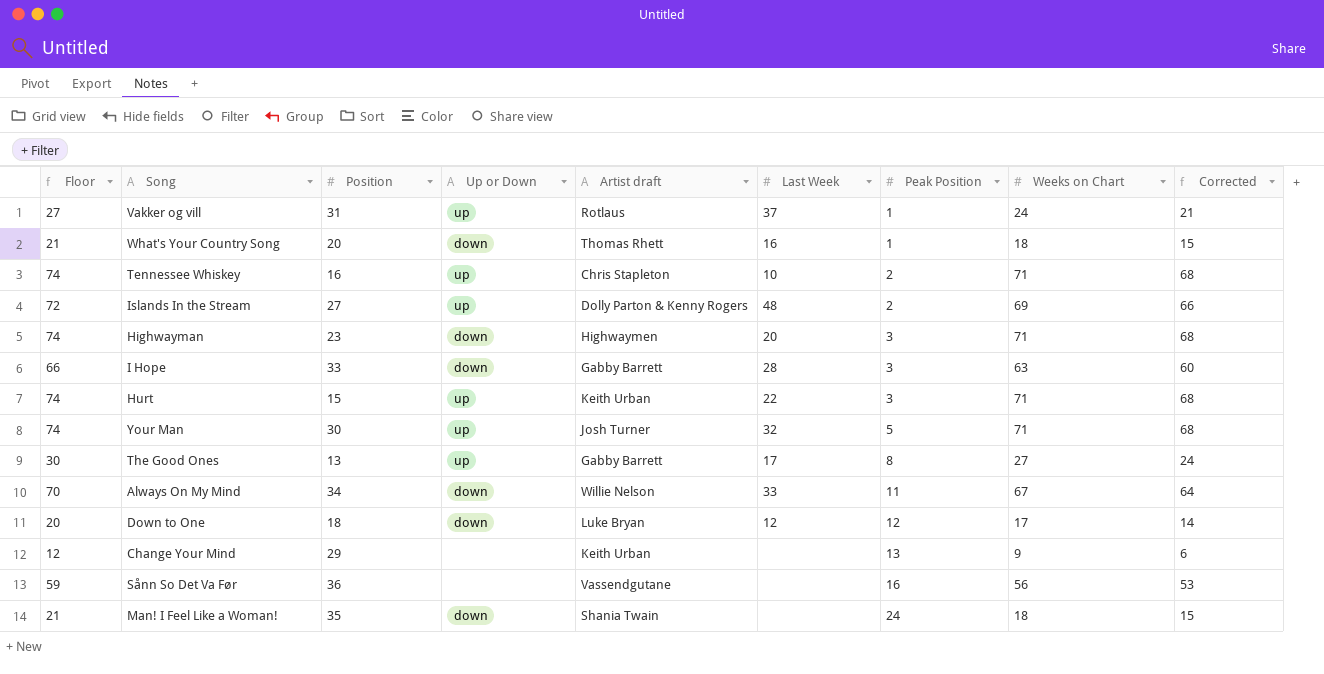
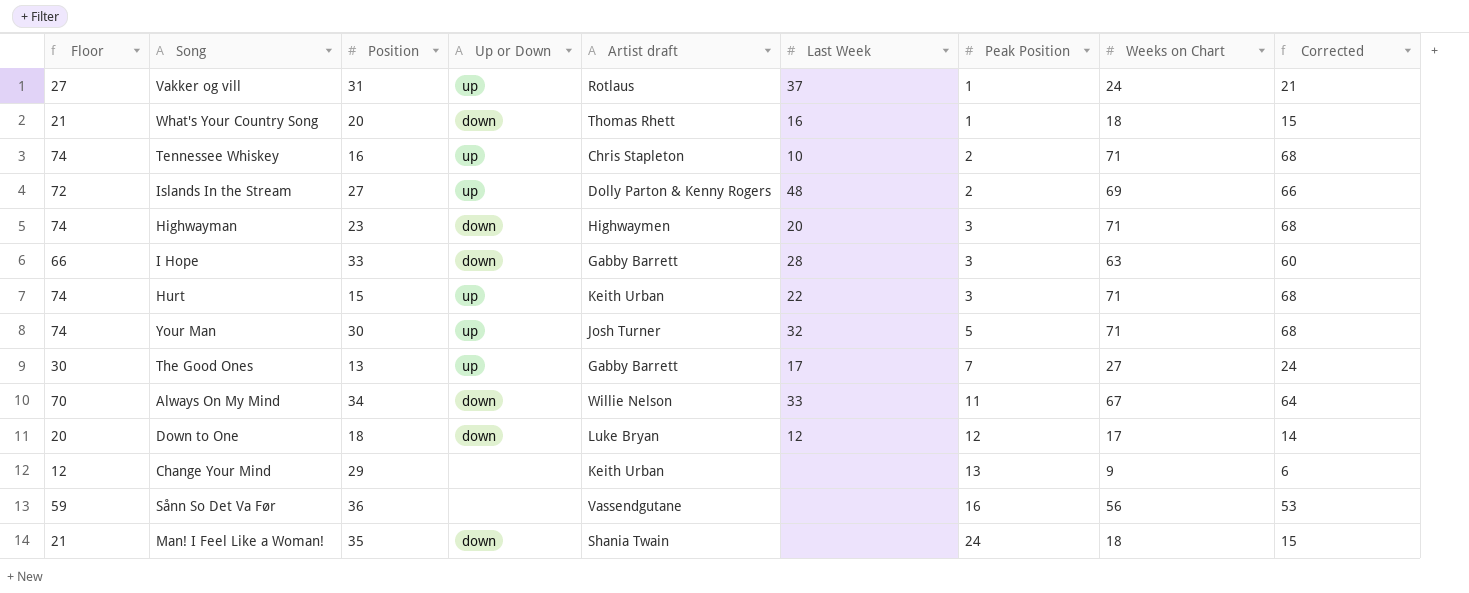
The Good Ones | Peak Position: 8 -> 7

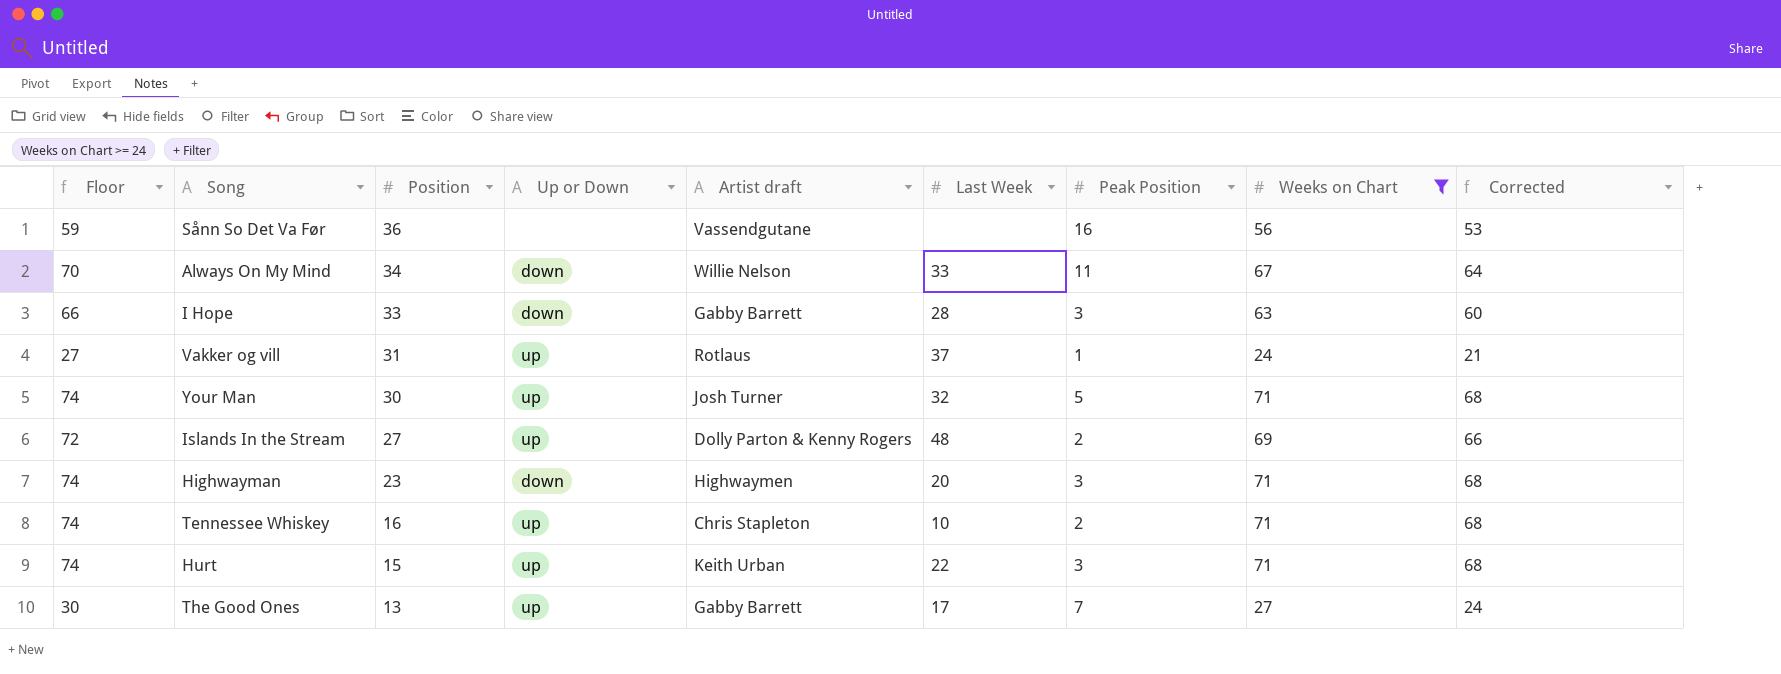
filter: none -> Weeks on Chart >= 24
row order: Peak Position ascending -> Position descending

